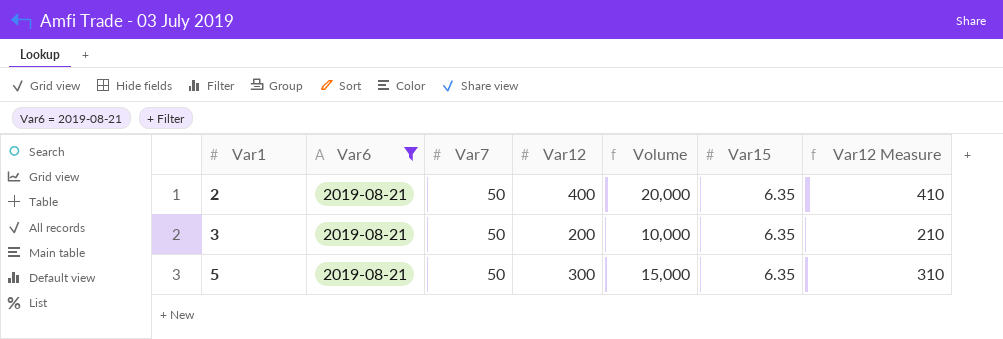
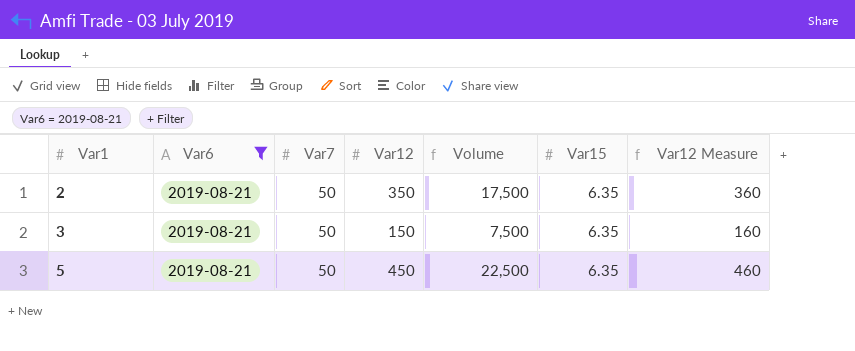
2 | Var12: 400 -> 350
2 | Volume: 20,000 -> 17,500
2 | Var12 Measure: 410 -> 360
3 | Var12: 200 -> 150
3 | Volume: 10,000 -> 7,500
3 | Var12 Measure: 210 -> 160
5 | Var12: 300 -> 450
5 | Volume: 15,000 -> 22,500
5 | Var12 Measure: 310 -> 460

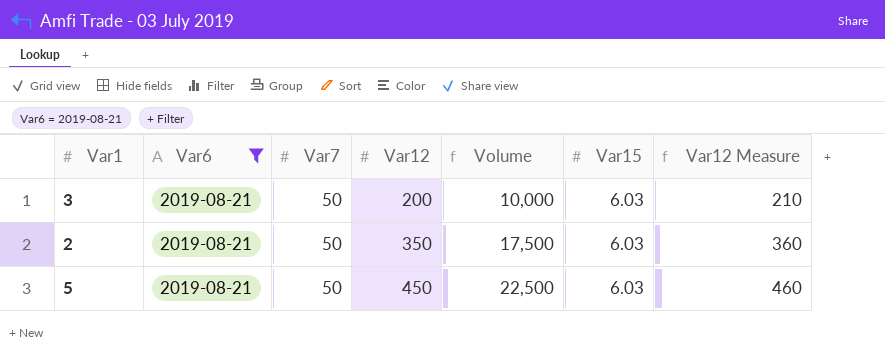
row order: Var1 ascending -> Var12 ascending
3 | Var12: 150 -> 200
3 | Volume: 7,500 -> 10,000
3 | Var15: 6.35 -> 6.03
3 | Var12 Measure: 160 -> 210
2 | Var15: 6.35 -> 6.03
5 | Var15: 6.35 -> 6.03

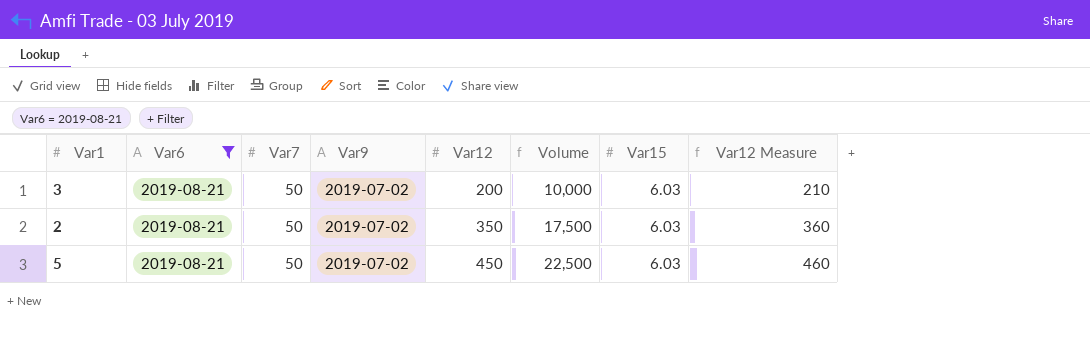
column Var9 | position: none -> 4

